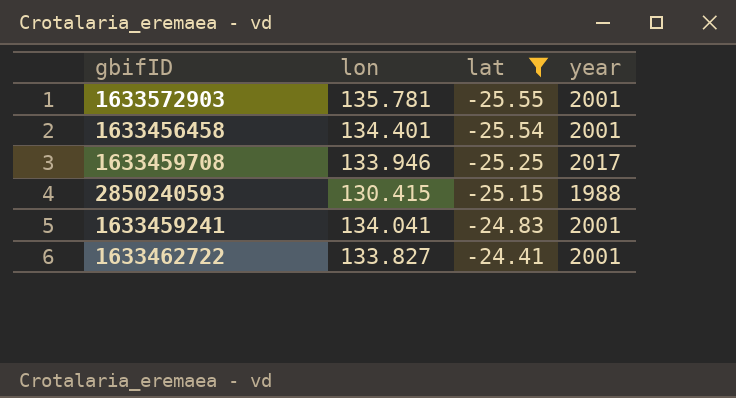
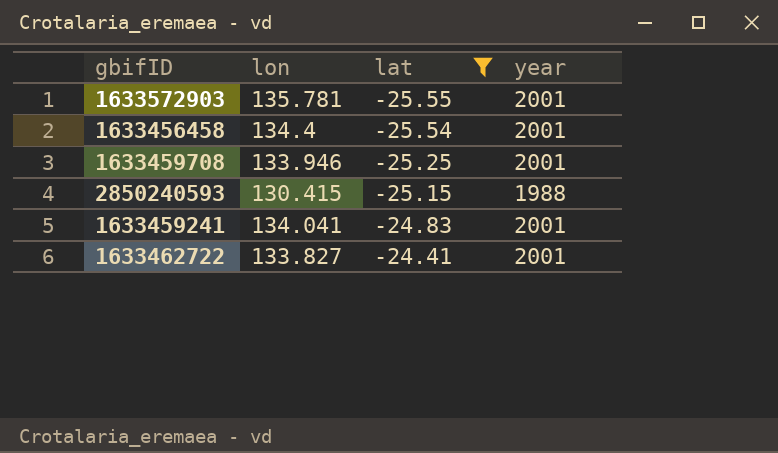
1633456458 | lon: 134.401 -> 134.4
1633459708 | year: 2017 -> 2001

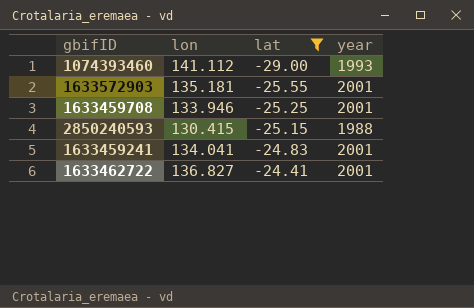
row 1633456458: 134.4 | -25.54 | 2001 -> none
row 1074393460: none -> 141.112 | -29.00 | 1993
1633572903 | lon: 135.781 -> 135.181
1633462722 | lon: 133.827 -> 136.827

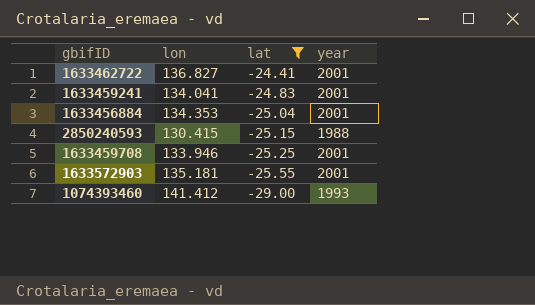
row order: lat ascending -> lat descending
row 1633456884: none -> 134.353 | -25.04 | 2001
1074393460 | lon: 141.112 -> 141.412

